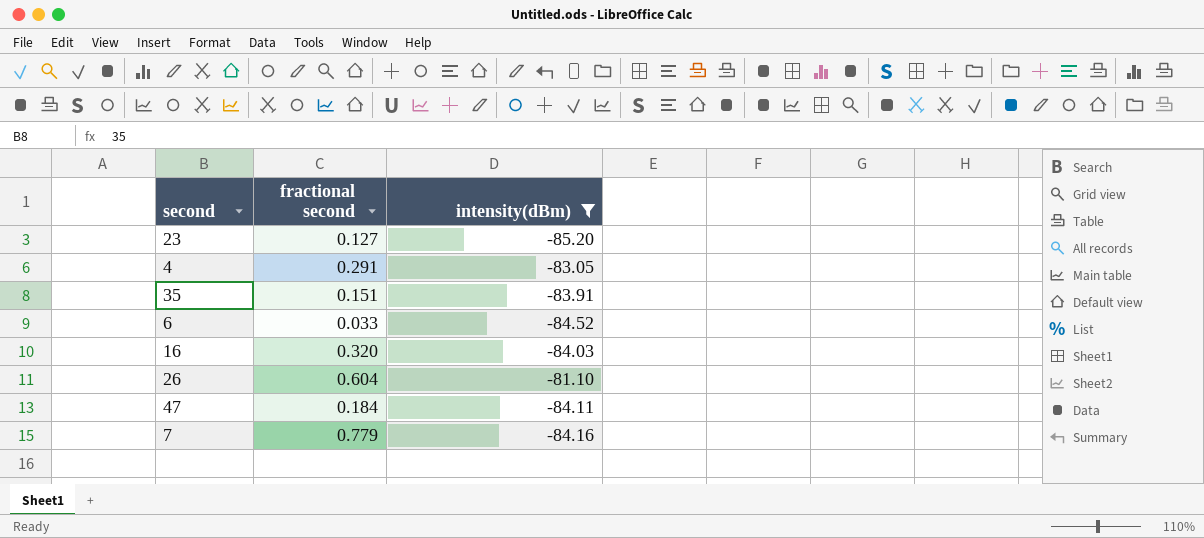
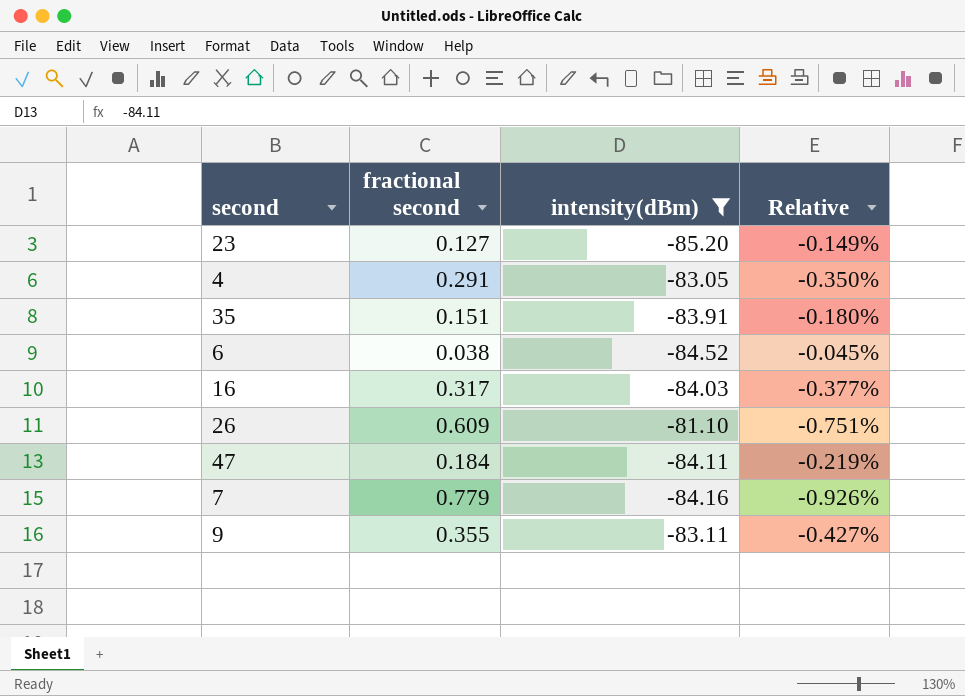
column Relative | formula: none -> [fractional second] / [intensity(dBm)]
6 | fractional second: 0.033 -> 0.038
16 | fractional second: 0.320 -> 0.317
26 | fractional second: 0.604 -> 0.609
row 9: none -> 0.355 | -83.11 | -0.427%

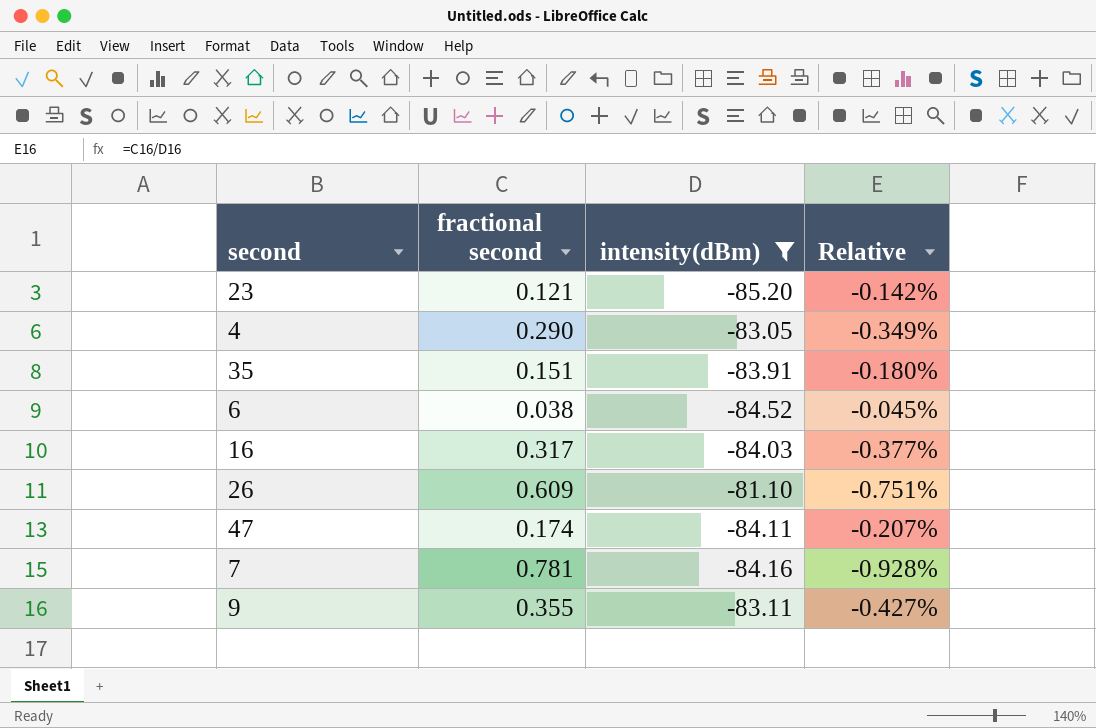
23 | fractional second: 0.127 -> 0.121
23 | Relative: -0.149% -> -0.142%
4 | fractional second: 0.291 -> 0.290
4 | Relative: -0.350% -> -0.349%
47 | fractional second: 0.184 -> 0.174
47 | Relative: -0.219% -> -0.207%
7 | fractional second: 0.779 -> 0.781
7 | Relative: -0.926% -> -0.928%

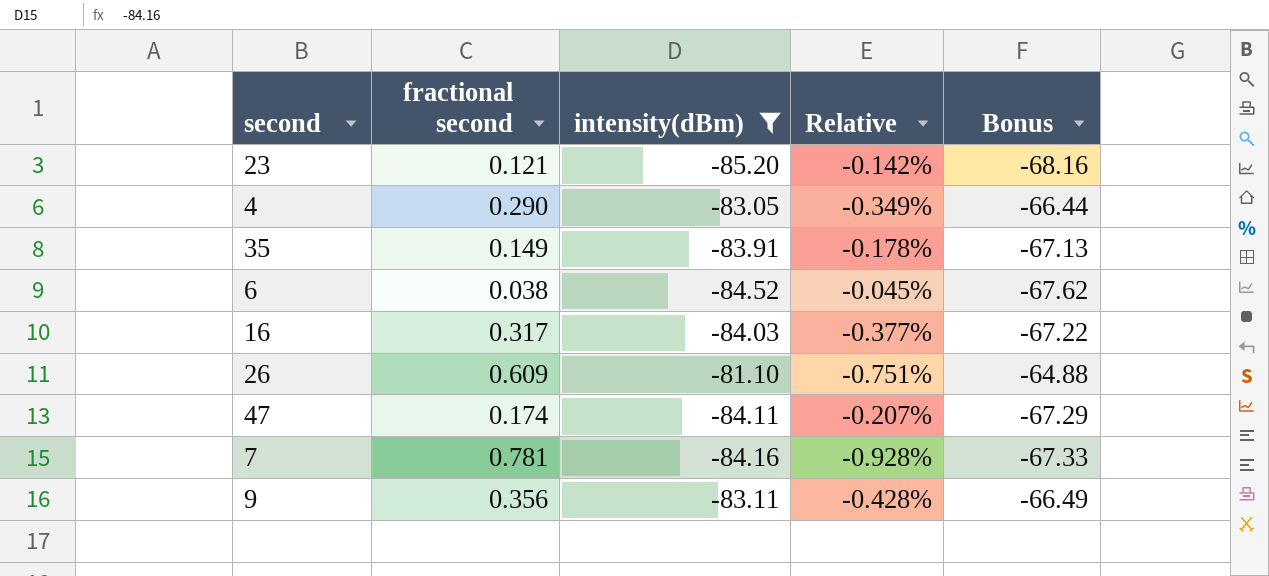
column Bonus | formula: none -> [intensity(dBm)] * 0.8
35 | fractional second: 0.151 -> 0.149
35 | Relative: -0.180% -> -0.178%
9 | fractional second: 0.355 -> 0.356
9 | Relative: -0.427% -> -0.428%

